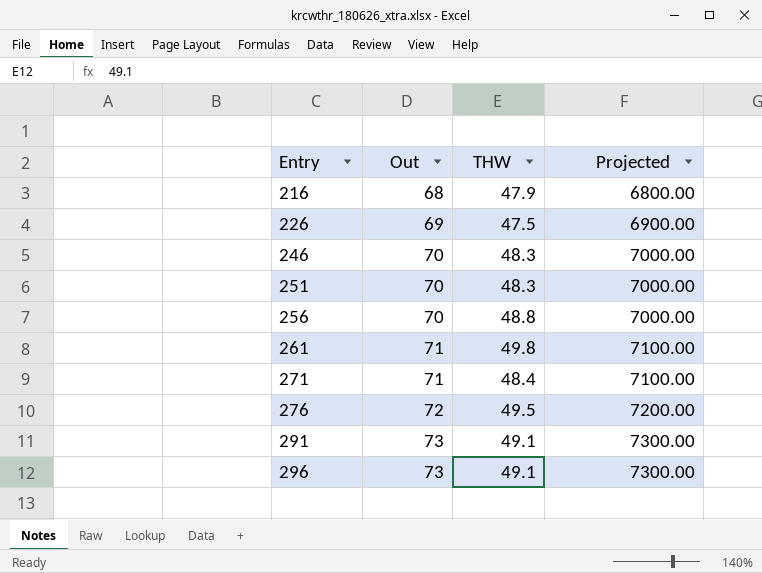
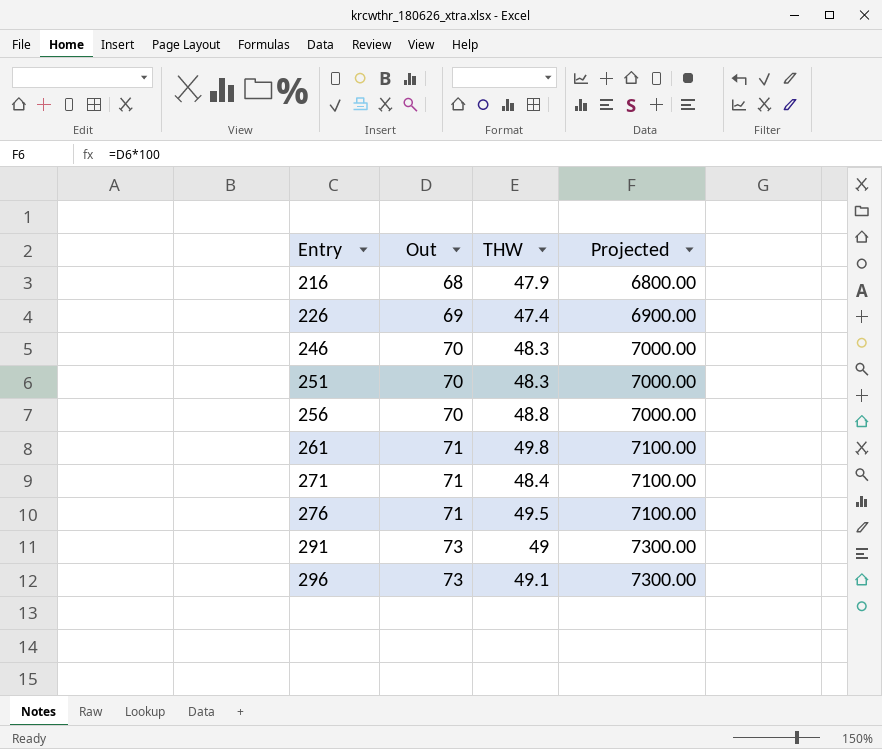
226 | THW: 47.5 -> 47.4
276 | Out: 72 -> 71
276 | Projected: 7200.00 -> 7100.00
291 | THW: 49.1 -> 49

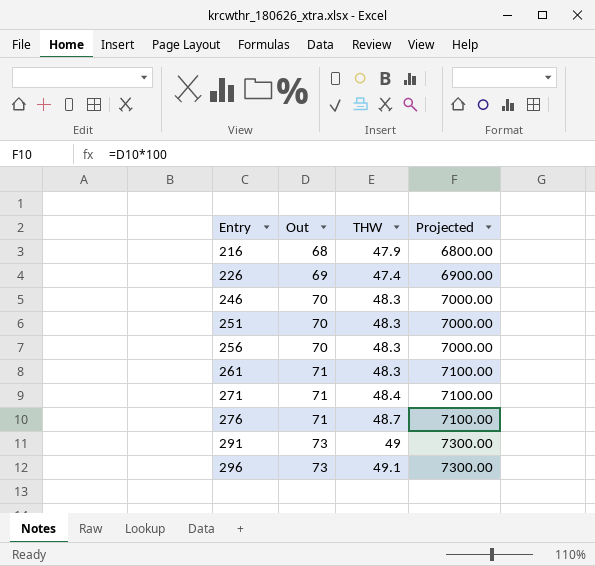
256 | THW: 48.8 -> 48.3
261 | THW: 49.8 -> 48.3
276 | THW: 49.5 -> 48.7

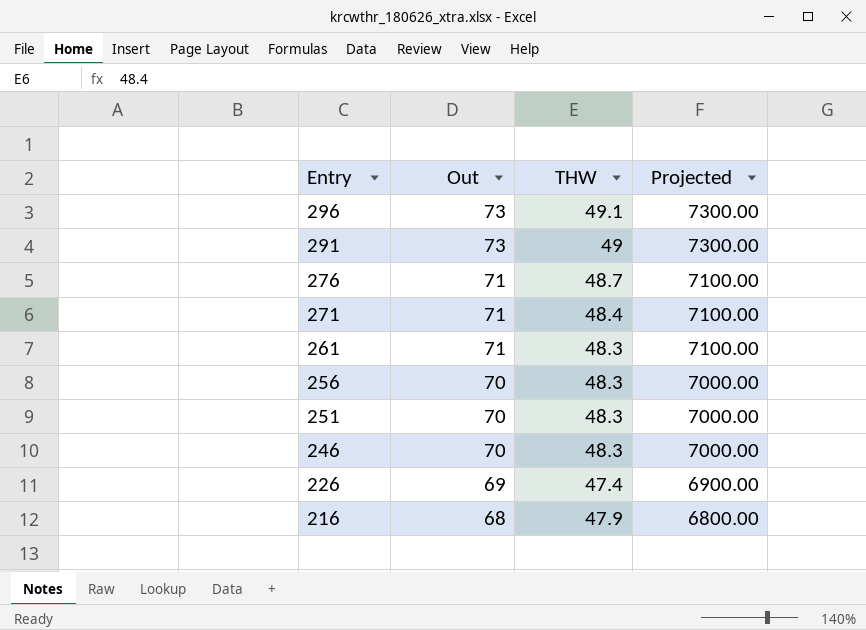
row order: Entry ascending -> Entry descending

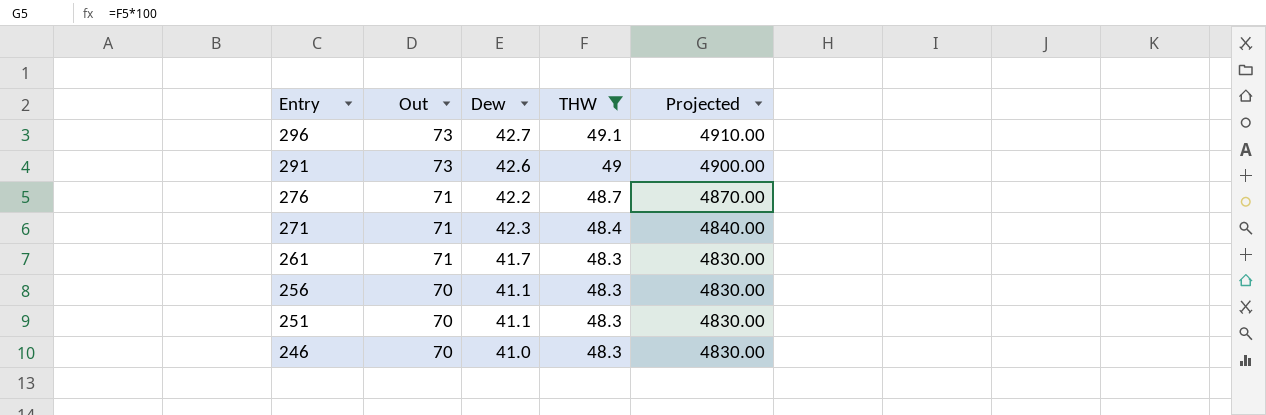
filter: none -> THW >= 48.3
column Dew | position: none -> 3
column Projected | formula: [Out] * 100 -> [THW] * 100

